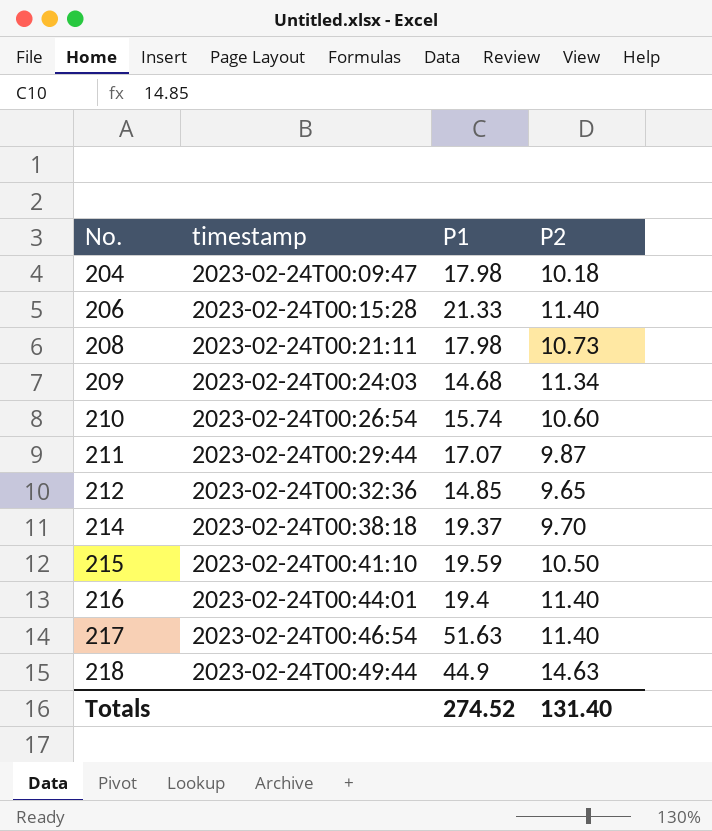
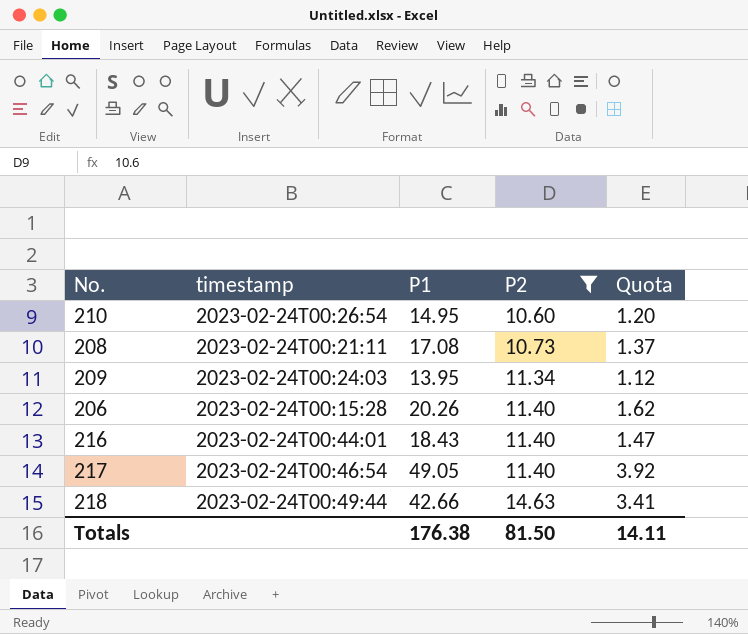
filter: none -> P2 >= 10.60
row order: No. ascending -> P2 ascending
column Quota | formula: none -> [P1] * 0.08
210 | P1: 15.74 -> 14.95
208 | P1: 17.98 -> 17.08
209 | P1: 14.68 -> 13.95
206 | P1: 21.33 -> 20.26
216 | P1: 19.4 -> 18.43
217 | P1: 51.63 -> 49.05
218 | P1: 44.9 -> 42.66
Totals | P1: 274.52 -> 176.38
Totals | P2: 131.40 -> 81.50

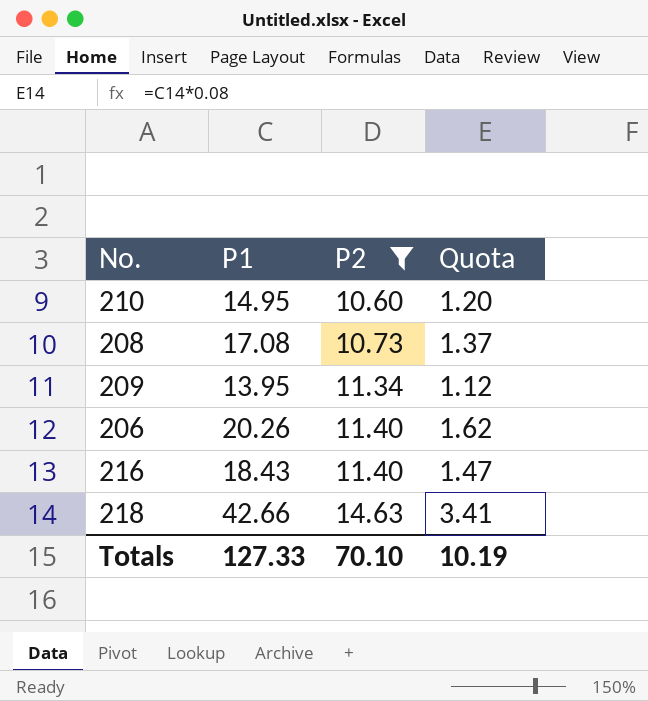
column timestamp | position: 2 -> none
row 217: 2023-02-24T00:46:54 | 49.05 | 11.40 | 3.92 -> none
Totals | P1: 176.38 -> 127.33
Totals | P2: 81.50 -> 70.10
Totals | Quota: 14.11 -> 10.19

